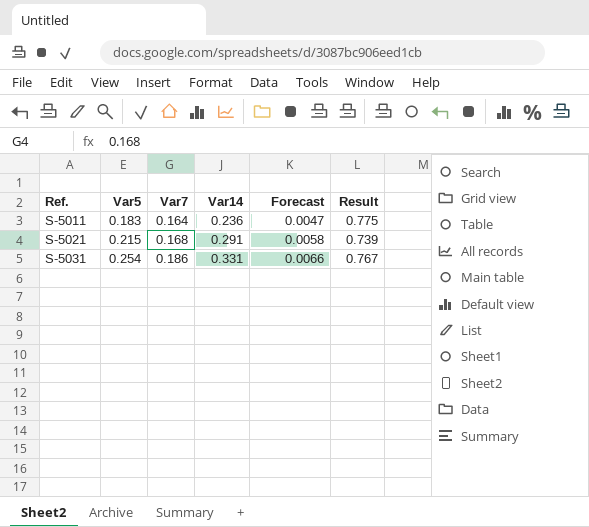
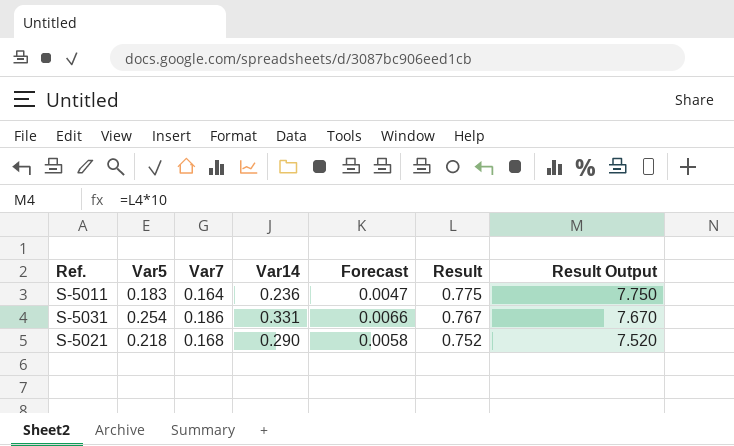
row order: Ref. ascending -> Result descending
column Result Output | formula: none -> [Result] * 10
S-5021 | Var5: 0.215 -> 0.218
S-5021 | Var14: 0.291 -> 0.290
S-5021 | Result: 0.739 -> 0.752

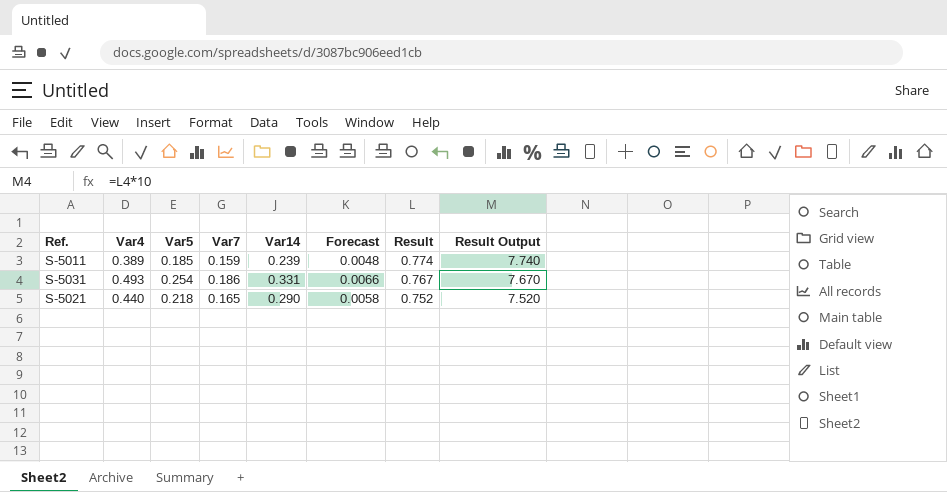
column Var4 | position: none -> 2
S-5011 | Var5: 0.183 -> 0.185
S-5011 | Var7: 0.164 -> 0.159
S-5011 | Var14: 0.236 -> 0.239
S-5011 | Forecast: 0.0047 -> 0.0048
S-5011 | Result: 0.775 -> 0.774
S-5011 | Result Output: 7.750 -> 7.740
S-5021 | Var7: 0.168 -> 0.165

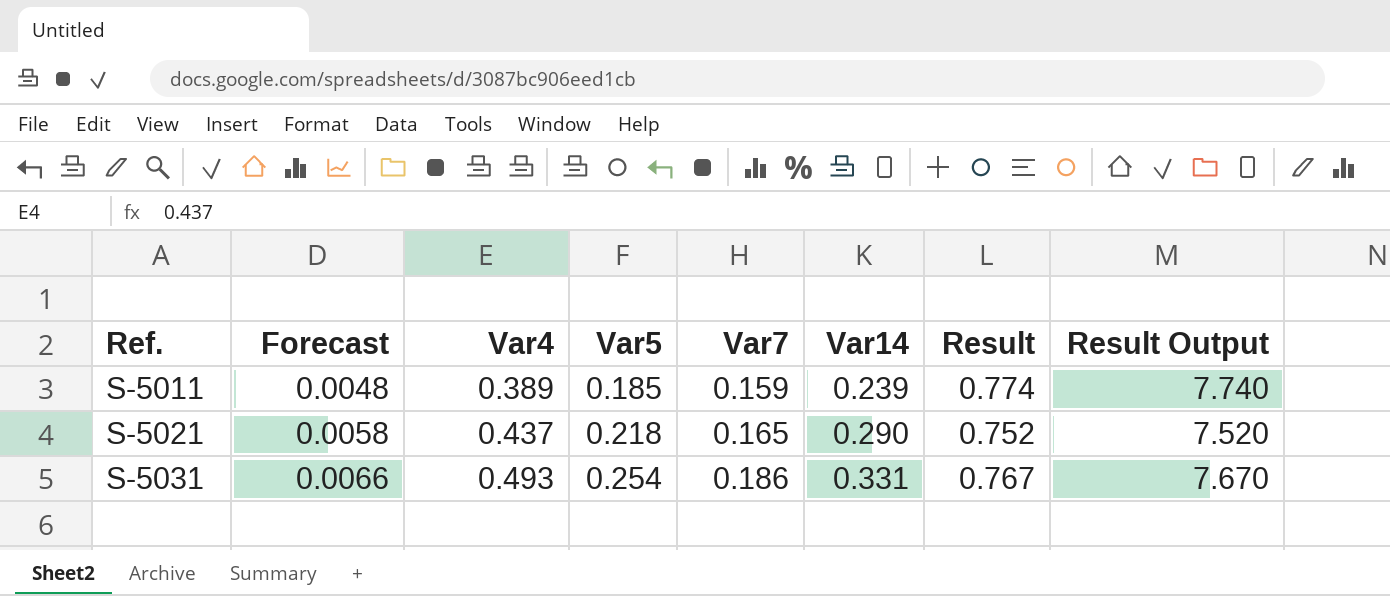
row order: Result descending -> Ref. ascending
column Forecast | position: 6 -> 2
S-5021 | Var4: 0.440 -> 0.437

